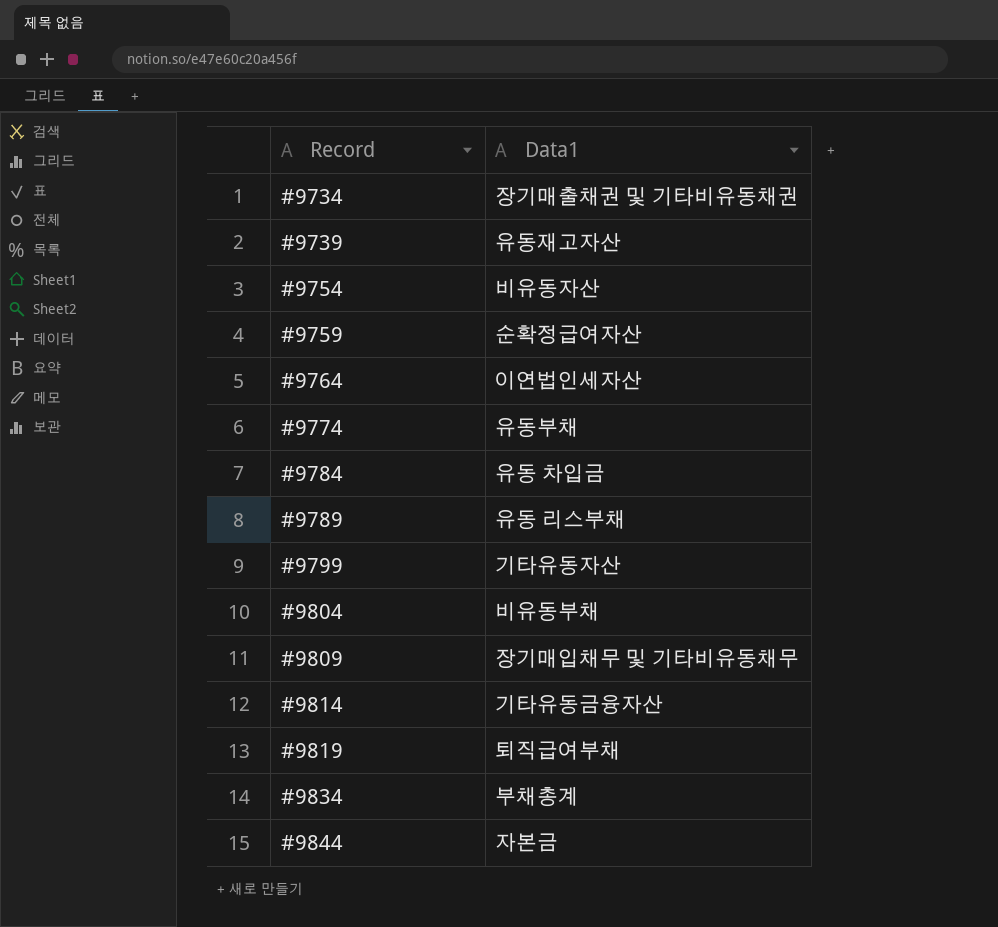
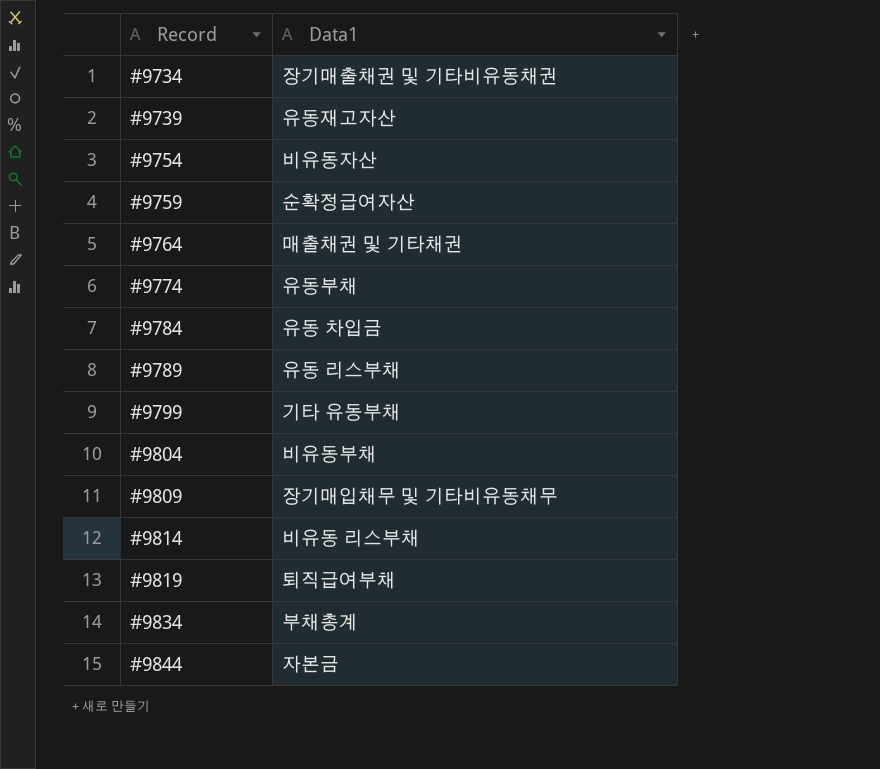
#9764 | Data1: 이연법인세자산 -> 매출채권 및 기타채권
#9799 | Data1: 기타유동자산 -> 기타 유동부채
#9814 | Data1: 기타유동금융자산 -> 비유동 리스부채

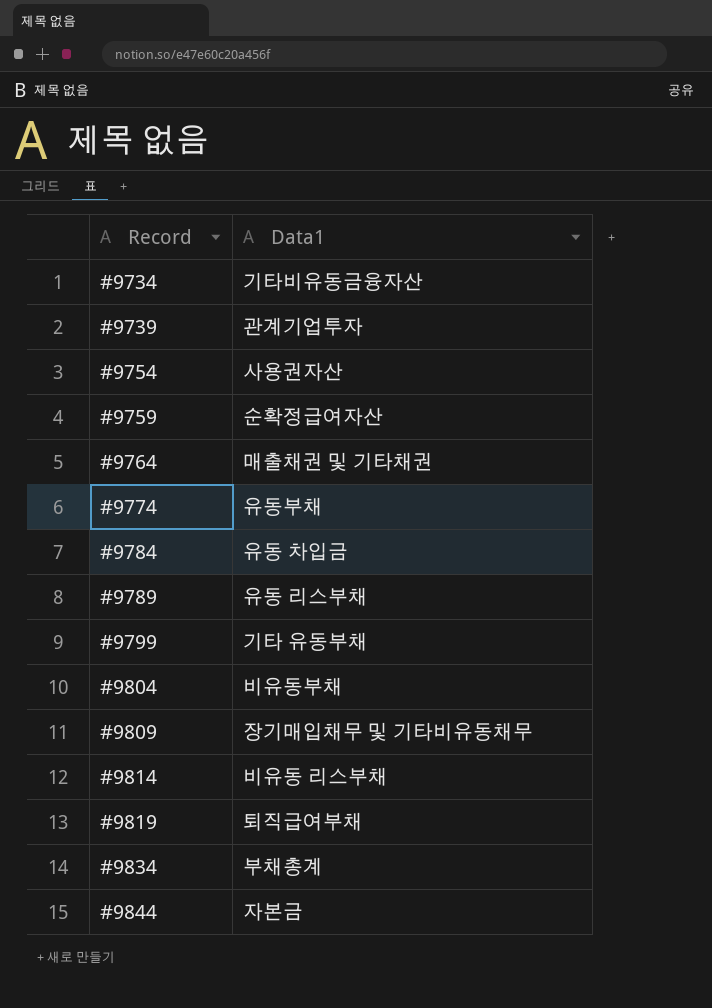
#9734 | Data1: 장기매출채권 및 기타비유동채권 -> 기타비유동금융자산
#9739 | Data1: 유동재고자산 -> 관계기업투자
#9754 | Data1: 비유동자산 -> 사용권자산

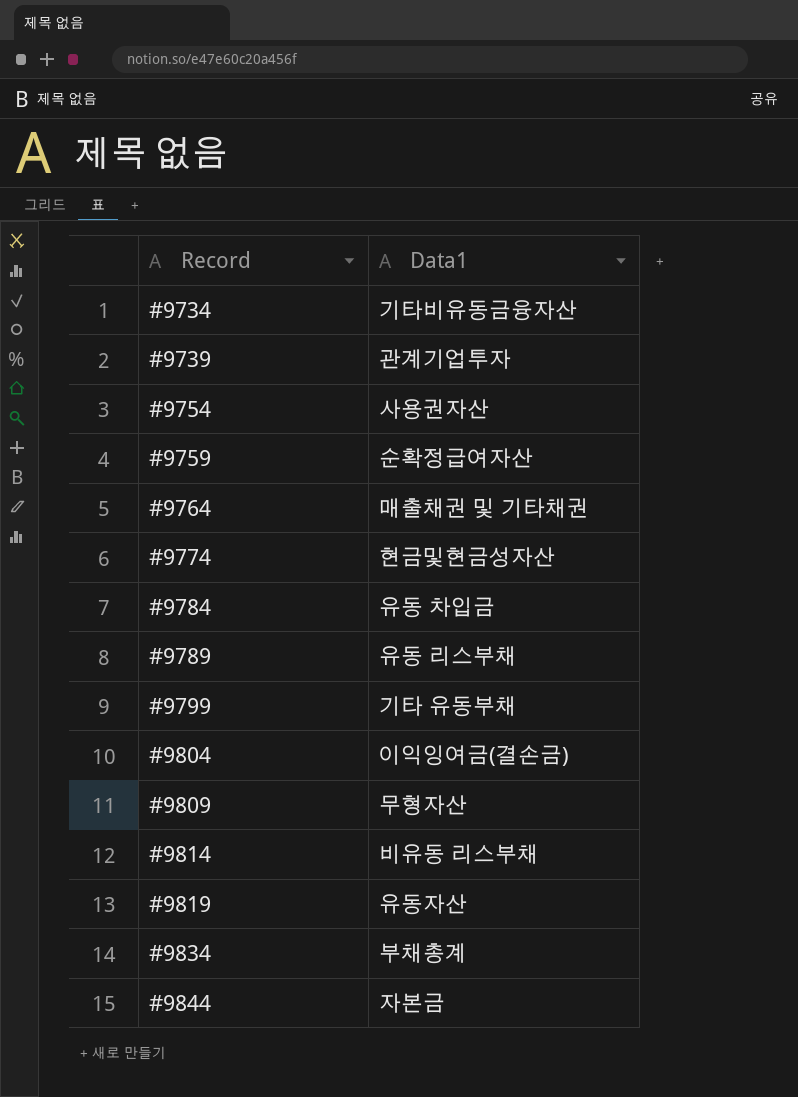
#9774 | Data1: 유동부채 -> 현금및현금성자산
#9804 | Data1: 비유동부채 -> 이익잉여금(결손금)
#9809 | Data1: 장기매입채무 및 기타비유동채무 -> 무형자산
#9819 | Data1: 퇴직급여부채 -> 유동자산

